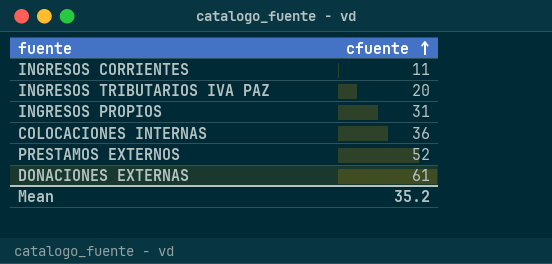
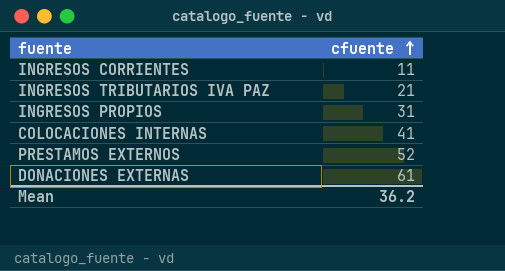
INGRESOS TRIBUTARIOS IVA PAZ | cfuente: 20 -> 21
COLOCACIONES INTERNAS | cfuente: 36 -> 41
Mean | cfuente: 35.2 -> 36.2

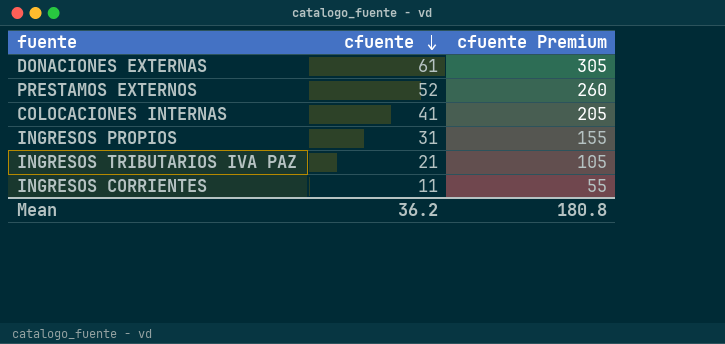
row order: cfuente ascending -> cfuente descending
column cfuente Premium | formula: none -> [cfuente] * 5

